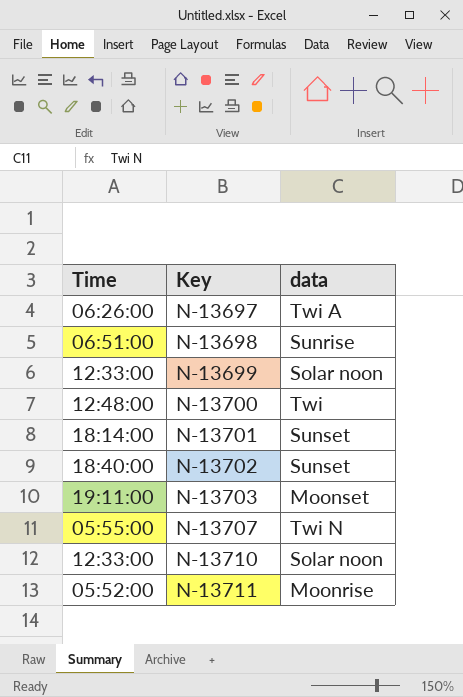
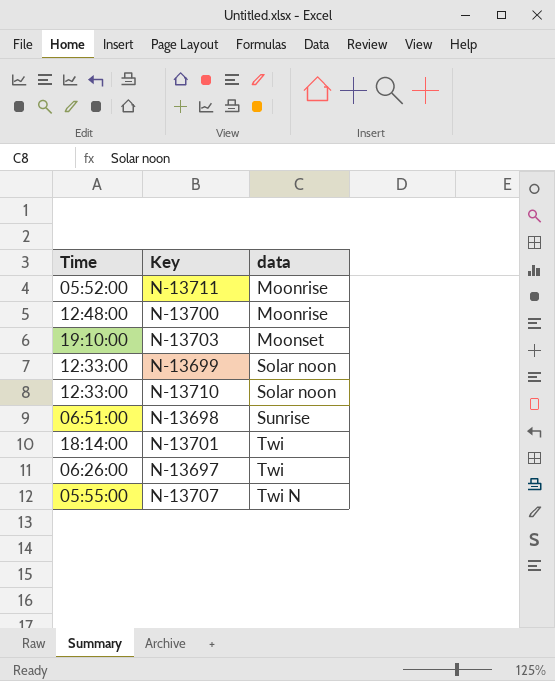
row order: Key ascending -> data ascending
row N-13702: 18:40:00 | Sunset -> none
N-13700 | data: Twi -> Moonrise
N-13703 | Time: 19:11:00 -> 19:10:00
N-13701 | data: Sunset -> Twi
N-13697 | data: Twi A -> Twi

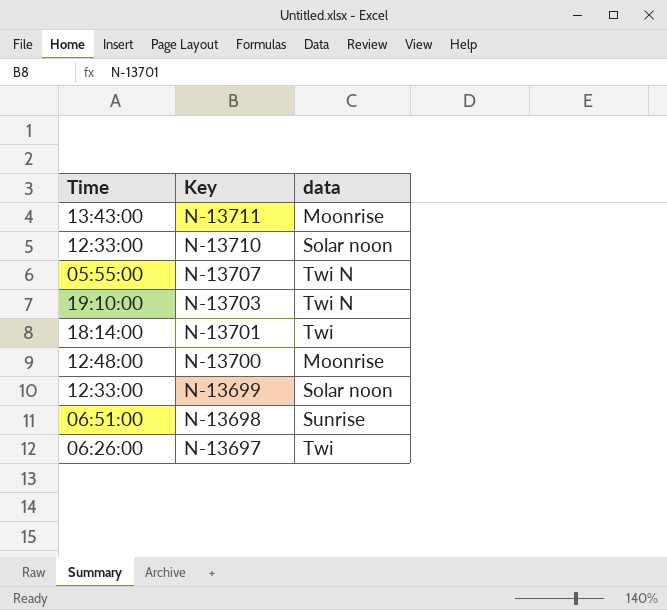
row order: data ascending -> Key descending
N-13711 | Time: 05:52:00 -> 13:43:00
N-13703 | data: Moonset -> Twi N

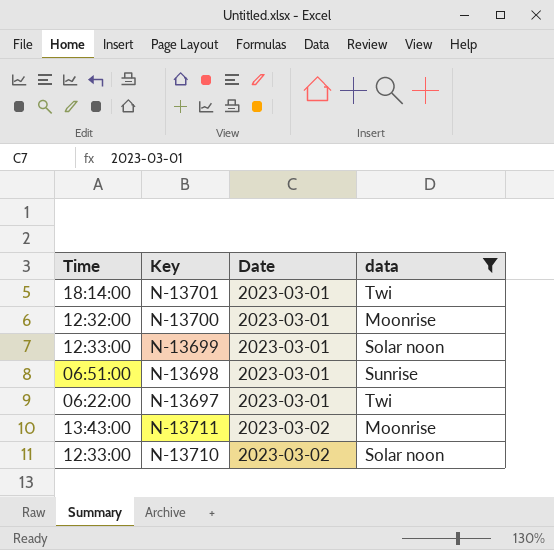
filter: none -> data != Twi N
row order: Key descending -> Date ascending
column Date | position: none -> 3
N-13700 | Time: 12:48:00 -> 12:32:00
N-13697 | Time: 06:26:00 -> 06:22:00

